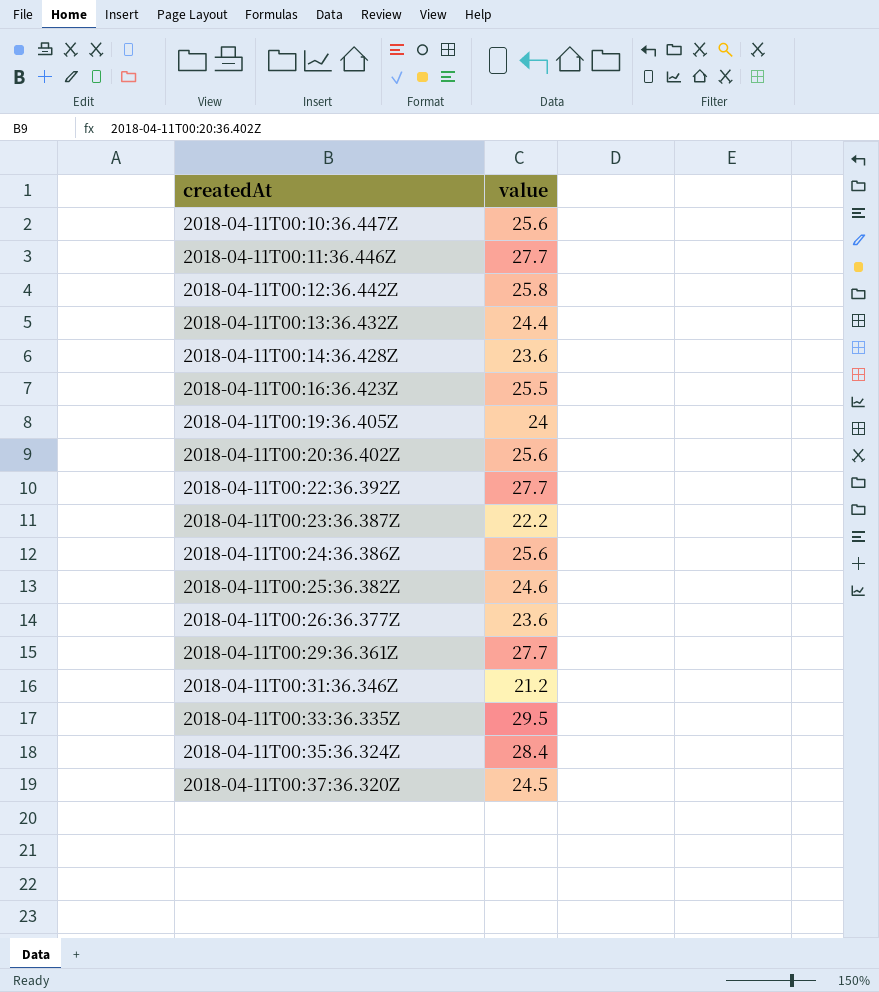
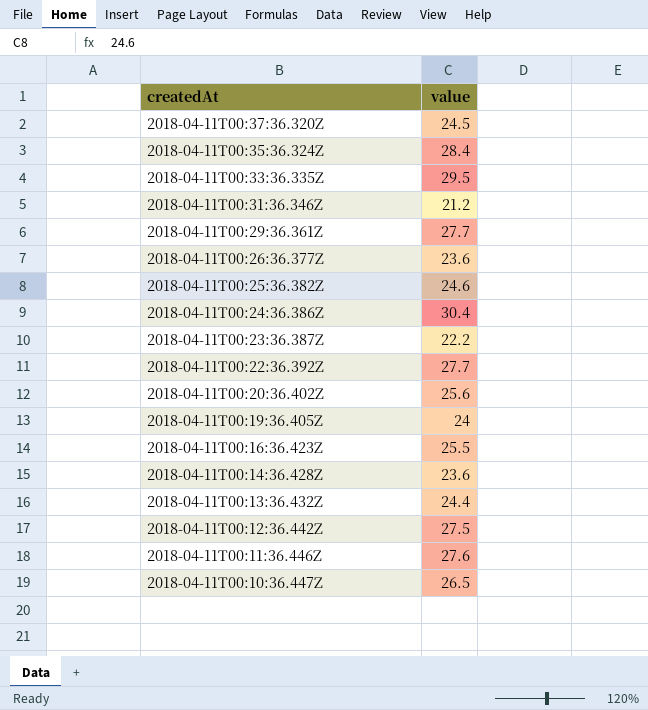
row order: createdAt ascending -> createdAt descending
2018-04-11T00:24:36.386Z | value: 25.6 -> 30.4
2018-04-11T00:12:36.442Z | value: 25.8 -> 27.5
2018-04-11T00:11:36.446Z | value: 27.7 -> 27.6
2018-04-11T00:10:36.447Z | value: 25.6 -> 26.5

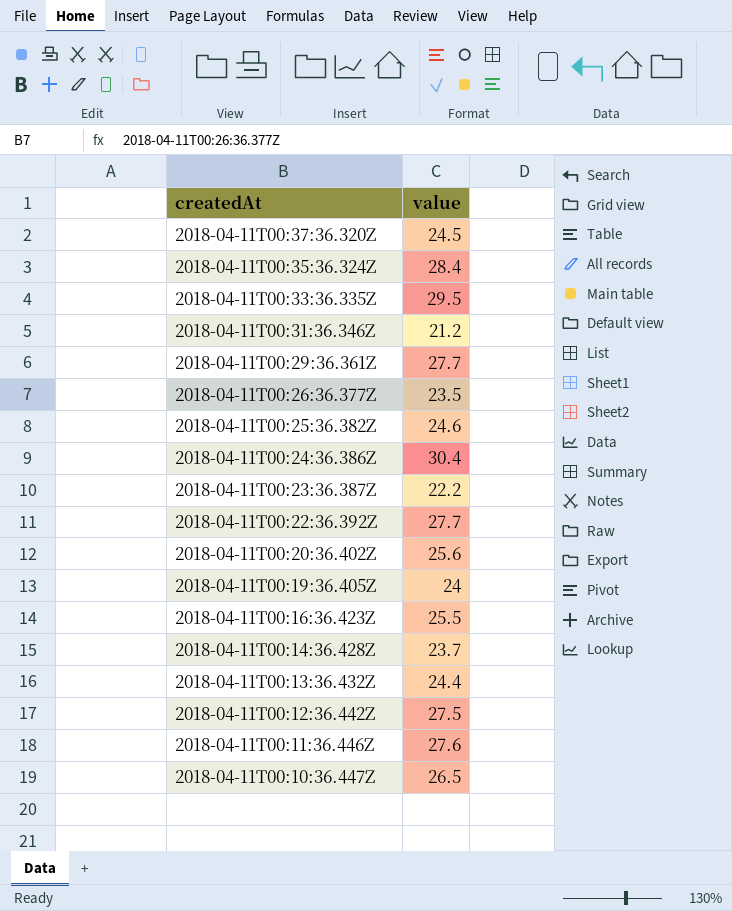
2018-04-11T00:26:36.377Z | value: 23.6 -> 23.5
2018-04-11T00:14:36.428Z | value: 23.6 -> 23.7

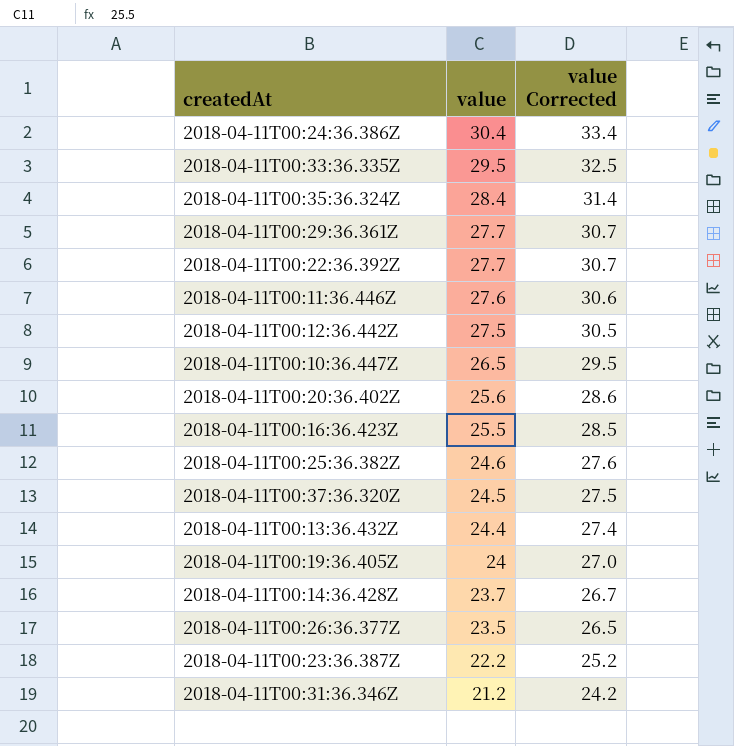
row order: createdAt descending -> value descending
column value Corrected | formula: none -> [value] + 3

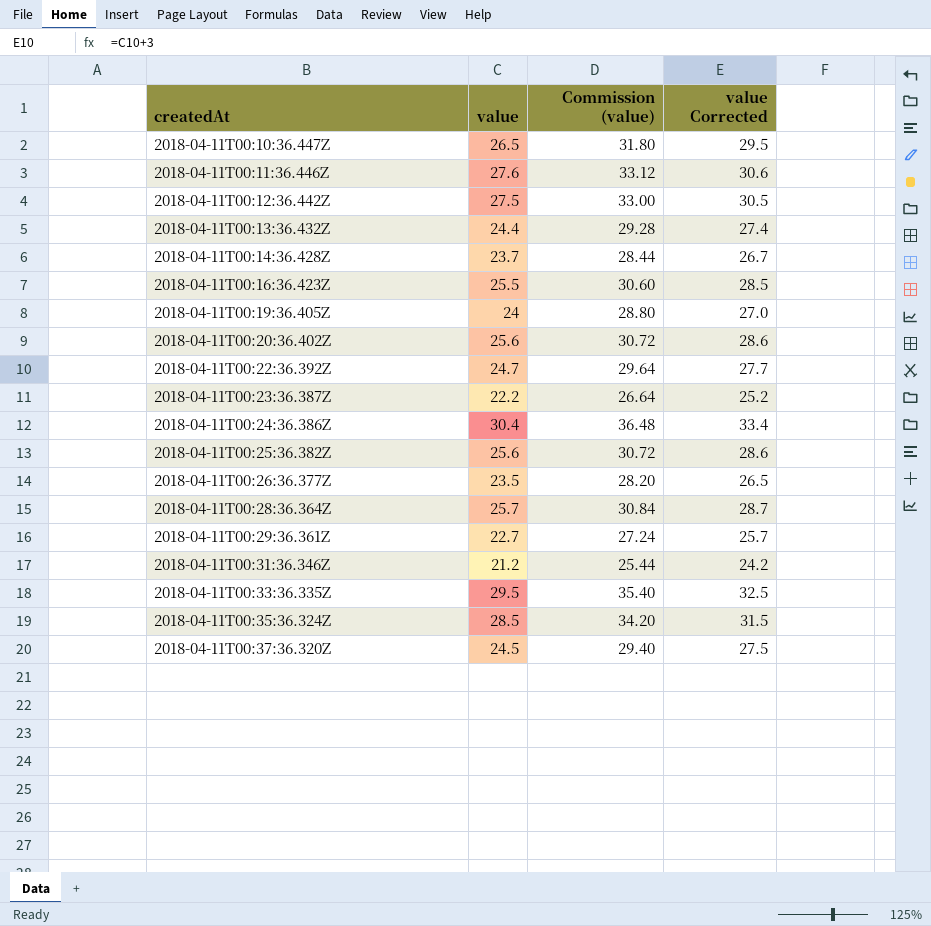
row order: value descending -> createdAt ascending
column Commission (value) | formula: none -> [value] * 1.2
2018-04-11T00:22:36.392Z | value: 27.7 -> 24.7
2018-04-11T00:22:36.392Z | value Corrected: 30.7 -> 27.7
2018-04-11T00:25:36.382Z | value: 24.6 -> 25.6
2018-04-11T00:25:36.382Z | value Corrected: 27.6 -> 28.6
row 2018-04-11T00:28:36.364Z: none -> 25.7 | 30.84 | 28.7
2018-04-11T00:29:36.361Z | value: 27.7 -> 22.7
2018-04-11T00:29:36.361Z | value Corrected: 30.7 -> 25.7
2018-04-11T00:35:36.324Z | value: 28.4 -> 28.5
2018-04-11T00:35:36.324Z | value Corrected: 31.4 -> 31.5

